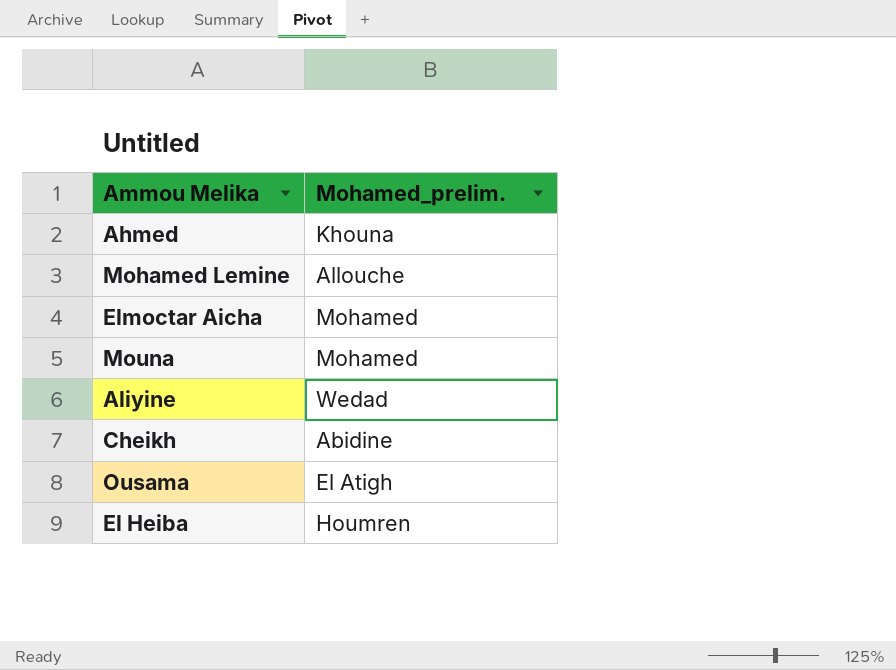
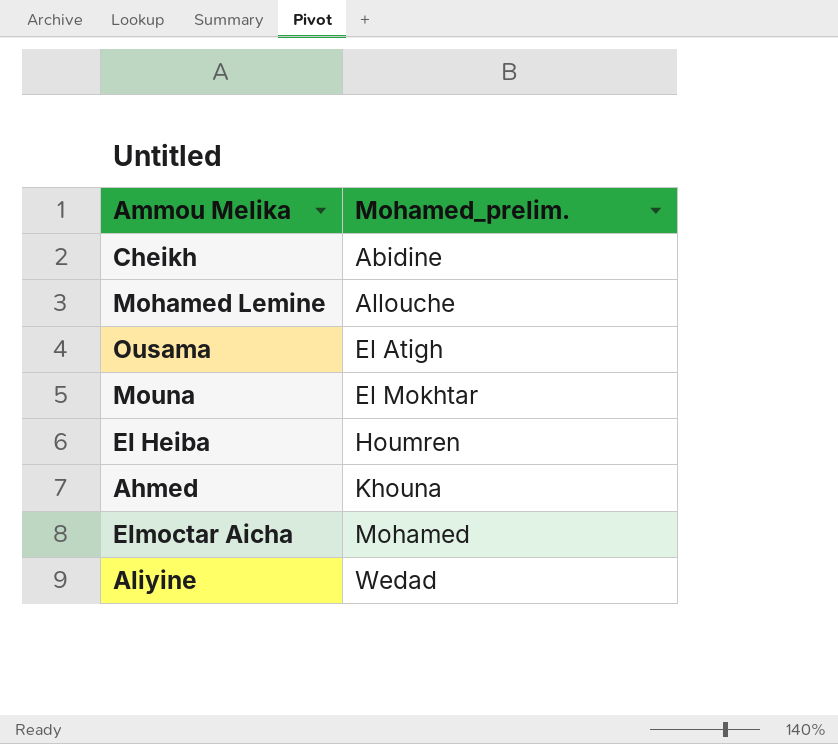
row order: none -> Mohamed_prelim. ascending
Mouna | Mohamed_prelim.: Mohamed -> El Mokhtar

